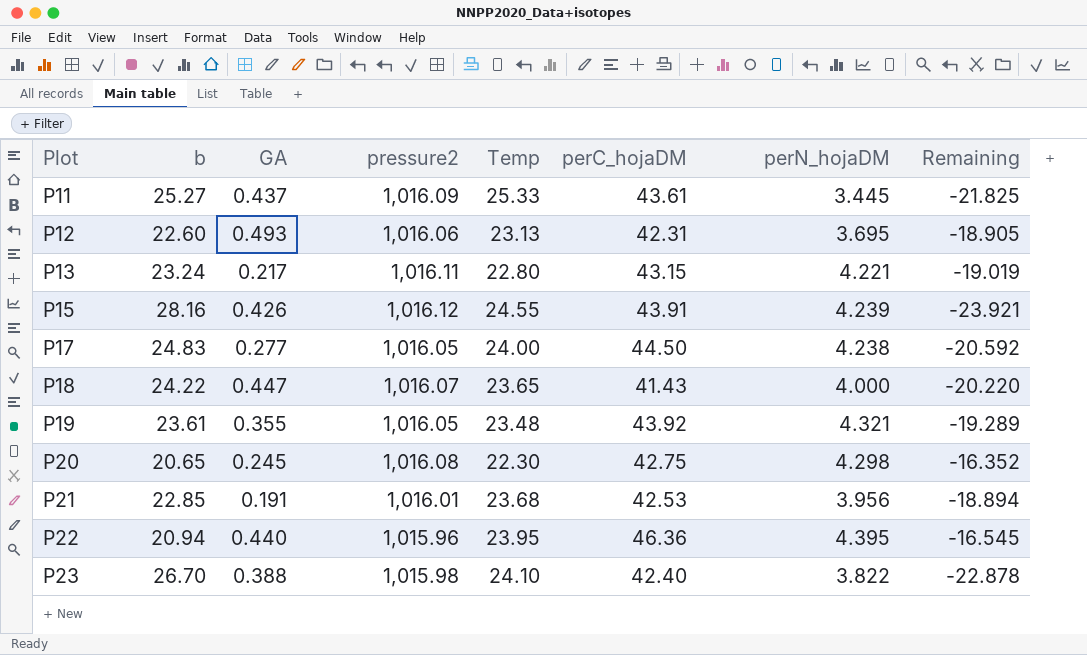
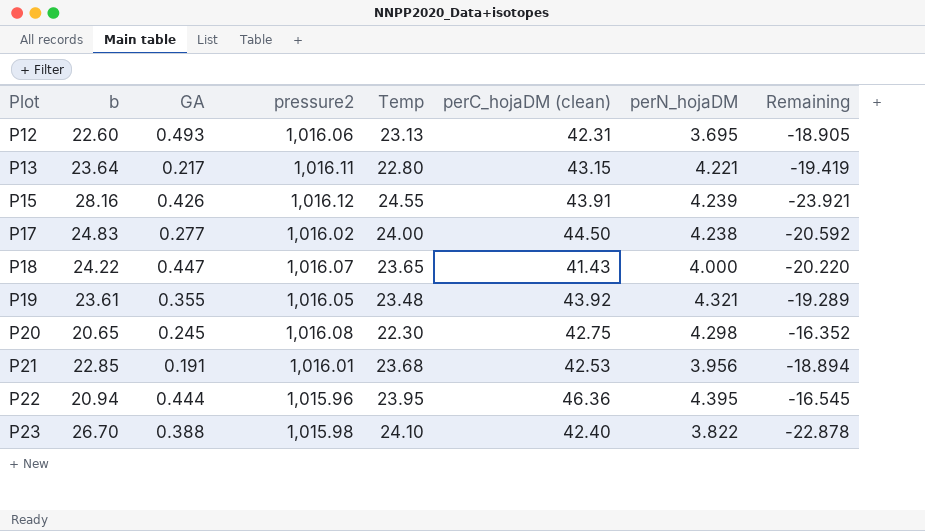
column name: perC_hojaDM -> perC_hojaDM (clean)
row P11: 25.27 | 0.437 | 1,016.09 | 25.33 | 43.61 | 3.445 | -21.825 -> none
P13 | b: 23.24 -> 23.64
P13 | Remaining: -19.019 -> -19.419
P17 | pressure2: 1,016.05 -> 1,016.02
P22 | GA: 0.440 -> 0.444

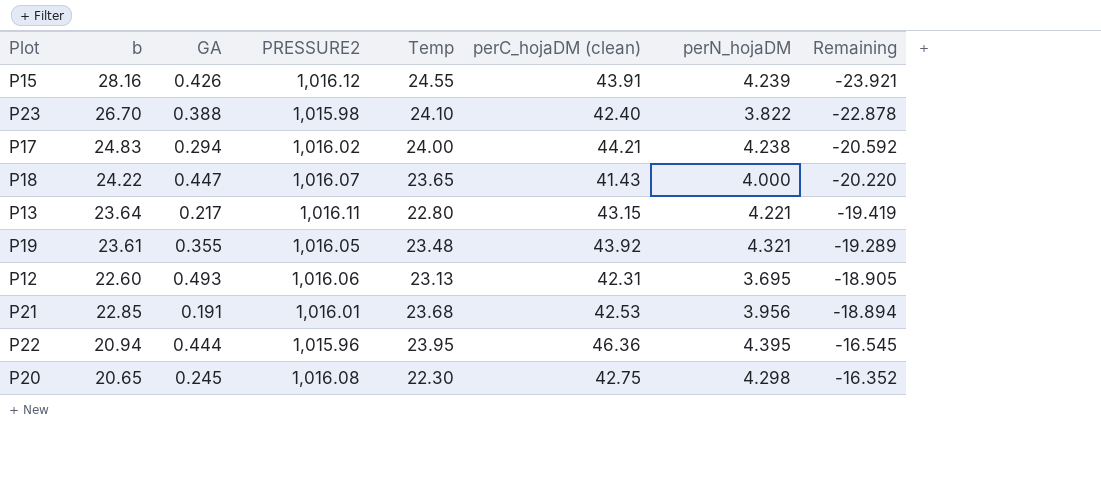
row order: Plot ascending -> Remaining ascending
column name: pressure2 -> PRESSURE2
P17 | GA: 0.277 -> 0.294
P17 | perC_hojaDM (clean): 44.50 -> 44.21

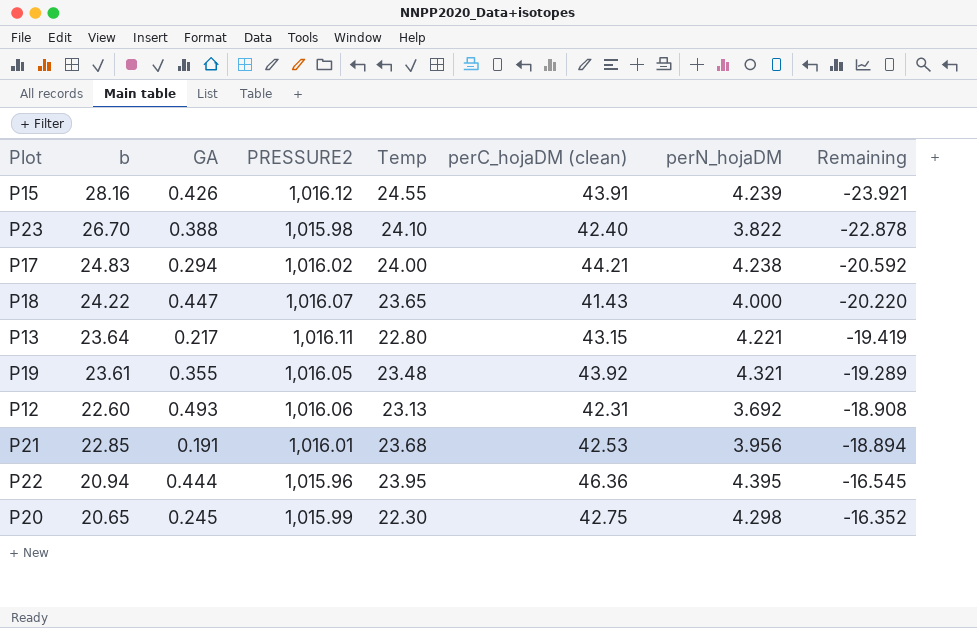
P12 | perN_hojaDM: 3.695 -> 3.692
P12 | Remaining: -18.905 -> -18.908
P20 | PRESSURE2: 1,016.08 -> 1,015.99

